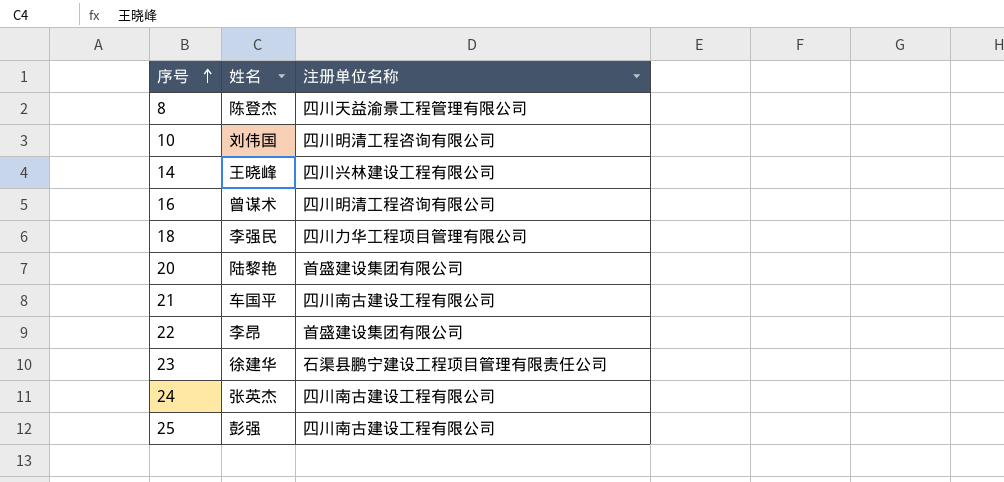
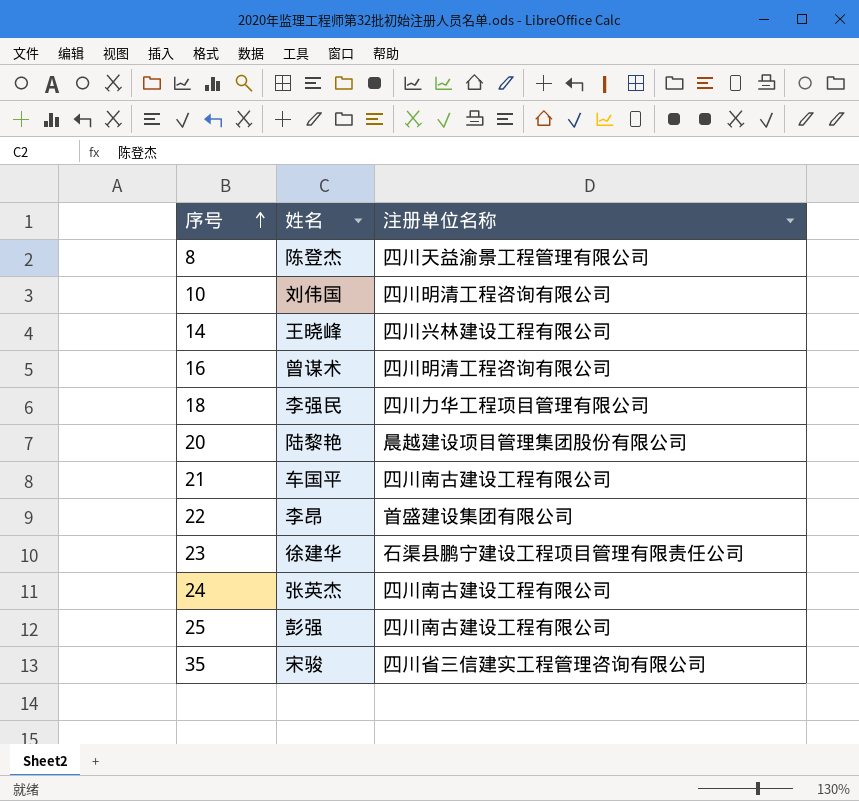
20 | 注册单位名称: 首盛建设集团有限公司 -> 晨越建设项目管理集团股份有限公司
row 35: none -> 宋骏 | 四川省三信建实工程管理咨询有限公司

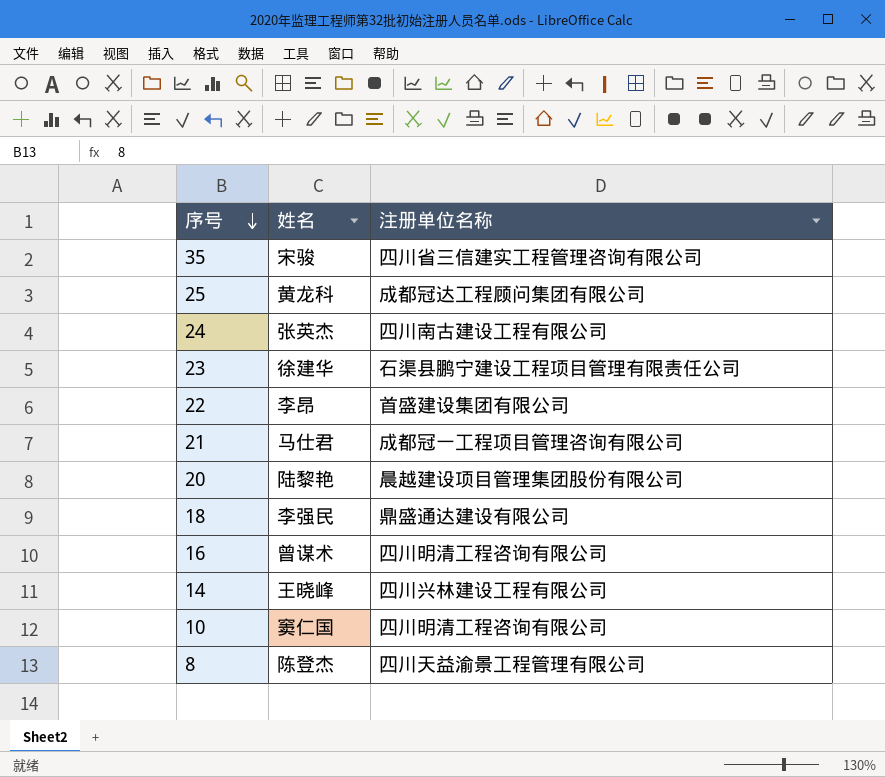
row order: 序号 ascending -> 序号 descending
25 | 姓名: 彭强 -> 黄龙科
25 | 注册单位名称: 四川南古建设工程有限公司 -> 成都冠达工程顾问集团有限公司
21 | 姓名: 车国平 -> 马仕君
21 | 注册单位名称: 四川南古建设工程有限公司 -> 成都冠一工程项目管理咨询有限公司
18 | 注册单位名称: 四川力华工程项目管理有限公司 -> 鼎盛通达建设有限公司
10 | 姓名: 刘伟国 -> 窦仁国

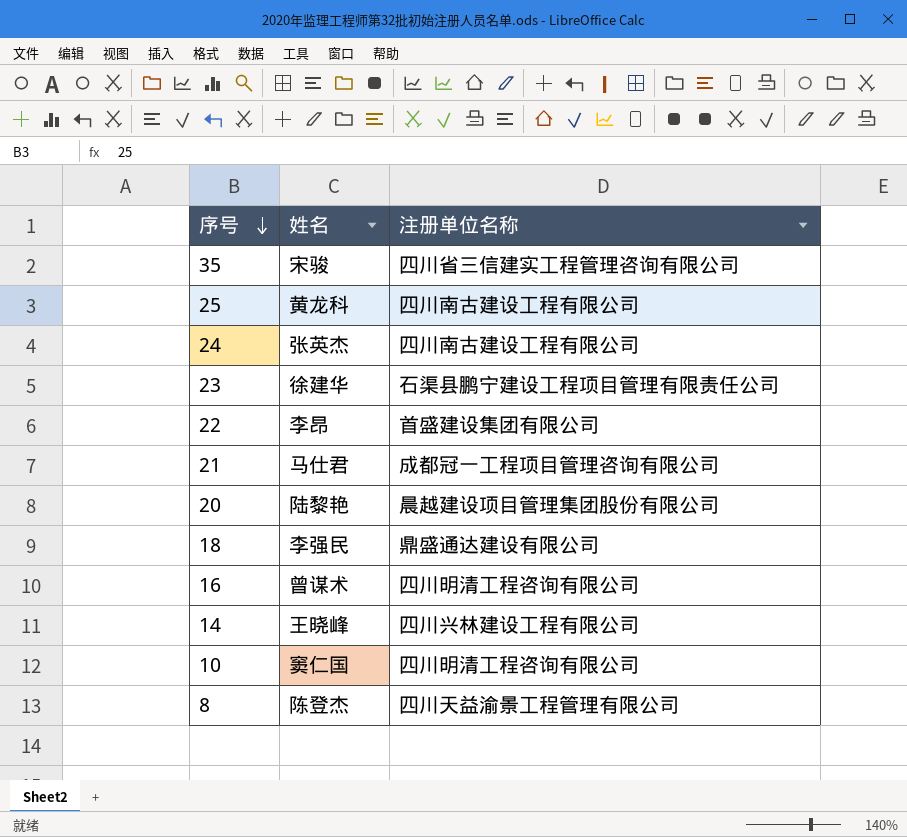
25 | 注册单位名称: 成都冠达工程顾问集团有限公司 -> 四川南古建设工程有限公司

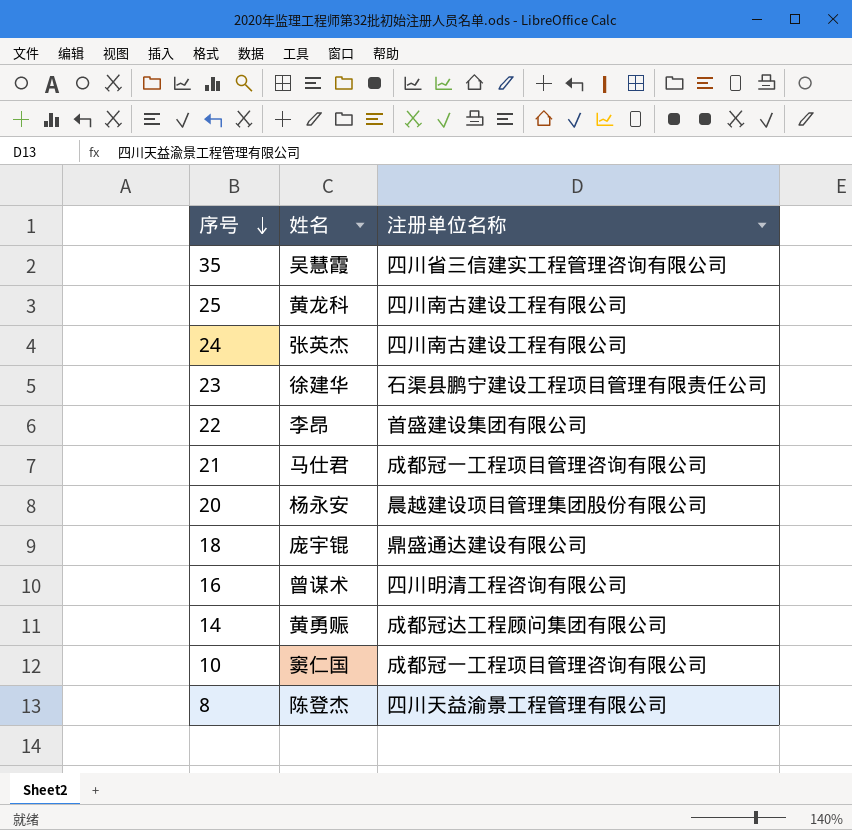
35 | 姓名: 宋骏 -> 吴慧霞
20 | 姓名: 陆黎艳 -> 杨永安
18 | 姓名: 李强民 -> 庞宇锟
14 | 姓名: 王晓峰 -> 黄勇赈
14 | 注册单位名称: 四川兴林建设工程有限公司 -> 成都冠达工程顾问集团有限公司
10 | 注册单位名称: 四川明清工程咨询有限公司 -> 成都冠一工程项目管理咨询有限公司

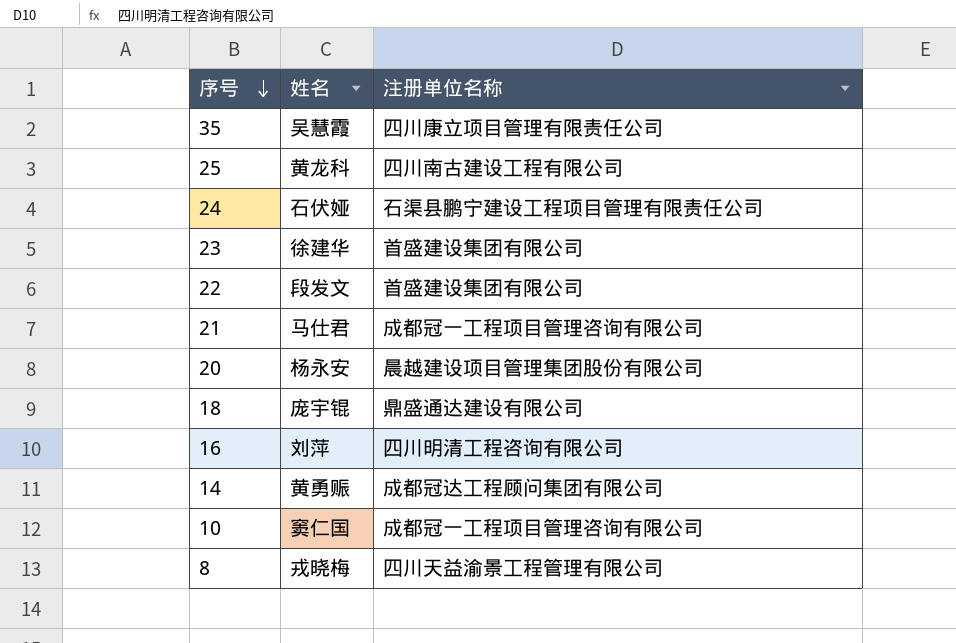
35 | 注册单位名称: 四川省三信建实工程管理咨询有限公司 -> 四川康立项目管理有限责任公司
24 | 姓名: 张英杰 -> 石伏娅
24 | 注册单位名称: 四川南古建设工程有限公司 -> 石渠县鹏宁建设工程项目管理有限责任公司
23 | 注册单位名称: 石渠县鹏宁建设工程项目管理有限责任公司 -> 首盛建设集团有限公司
22 | 姓名: 李昂 -> 段发文
16 | 姓名: 曾谋术 -> 刘萍
8 | 姓名: 陈登杰 -> 戎晓梅

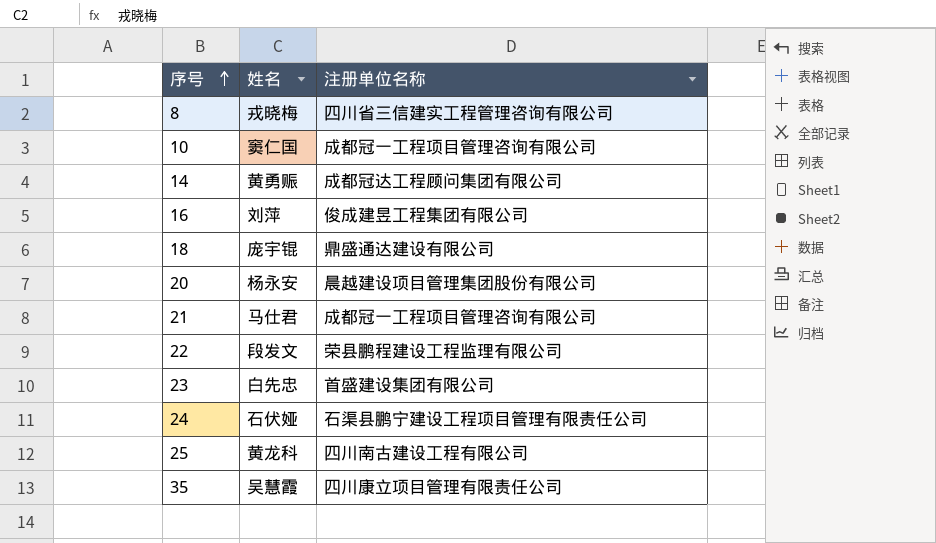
row order: 序号 descending -> 序号 ascending
8 | 注册单位名称: 四川天益渝景工程管理有限公司 -> 四川省三信建实工程管理咨询有限公司
16 | 注册单位名称: 四川明清工程咨询有限公司 -> 俊成建昱工程集团有限公司
22 | 注册单位名称: 首盛建设集团有限公司 -> 荣县鹏程建设工程监理有限公司
23 | 姓名: 徐建华 -> 白先忠

